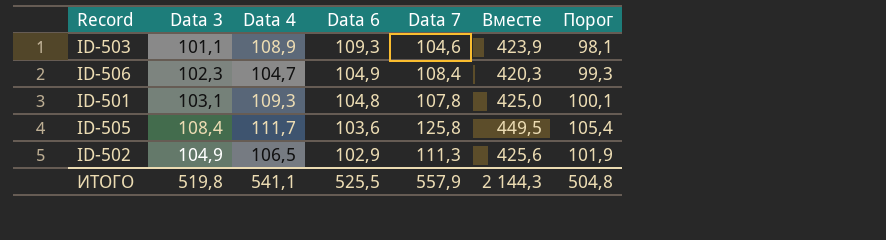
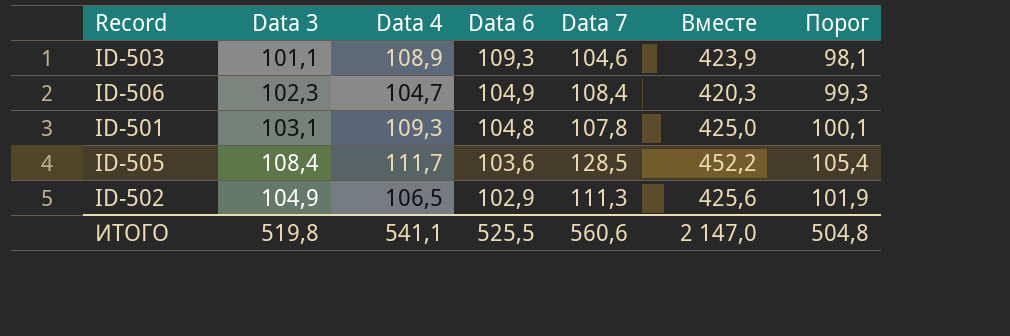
ID-505 | Data 7: 125,8 -> 128,5
ID-505 | Вместе: 449,5 -> 452,2
ИТОГО | Data 7: 557,9 -> 560,6
ИТОГО | Вместе: 2 144,3 -> 2 147,0

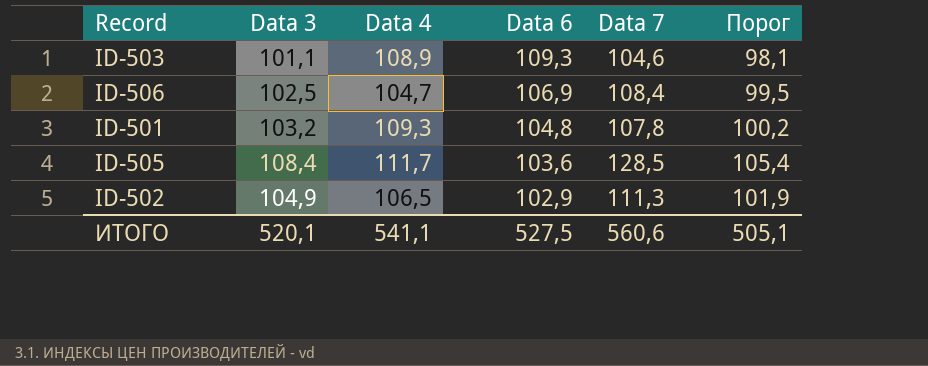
column Вместе | formula: [Data 3] + [Data 4] + [Data 6] + [Data 7] -> none
ID-506 | Data 3: 102,3 -> 102,5
ID-506 | Data 6: 104,9 -> 106,9
ID-506 | Порог: 99,3 -> 99,5
ID-501 | Data 3: 103,1 -> 103,2
ID-501 | Порог: 100,1 -> 100,2
ИТОГО | Data 3: 519,8 -> 520,1
ИТОГО | Data 6: 525,5 -> 527,5
ИТОГО | Порог: 504,8 -> 505,1

